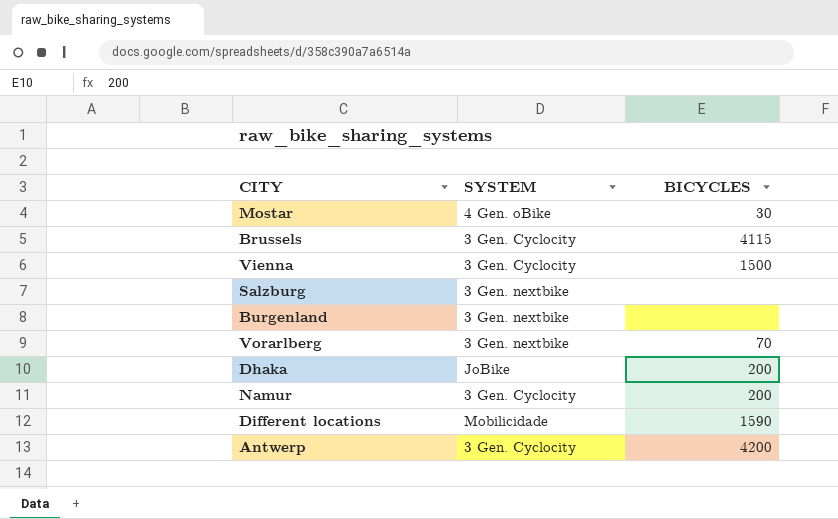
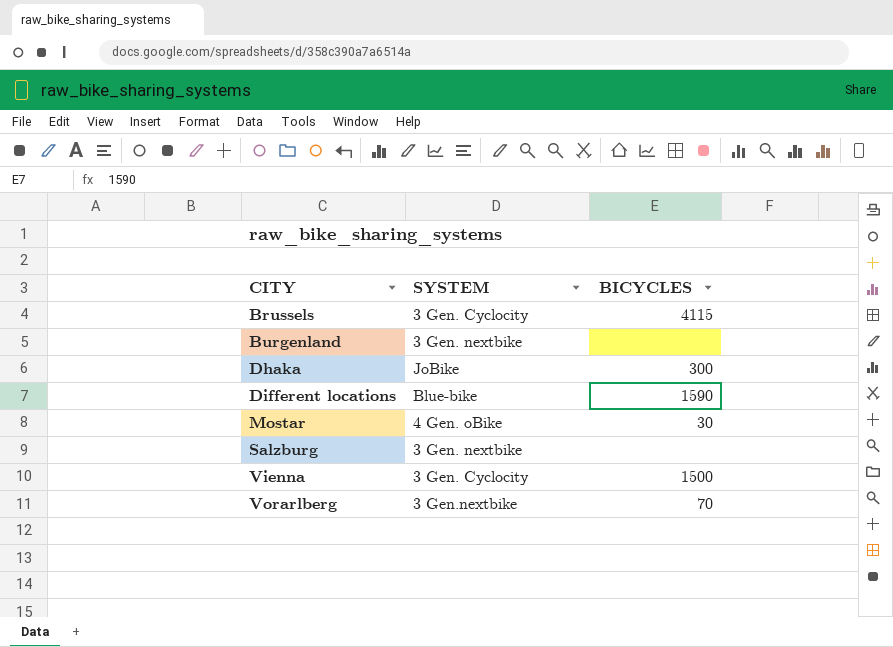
row order: none -> CITY ascending
row Namur: 3 Gen. Cyclocity | 200 -> none
row Antwerp: 3 Gen. Cyclocity | 4200 -> none
Dhaka | BICYCLES: 200 -> 300
Different locations | SYSTEM: Mobilicidade -> Blue-bike
Vorarlberg | SYSTEM: 3 Gen. nextbike -> 3 Gen.nextbike

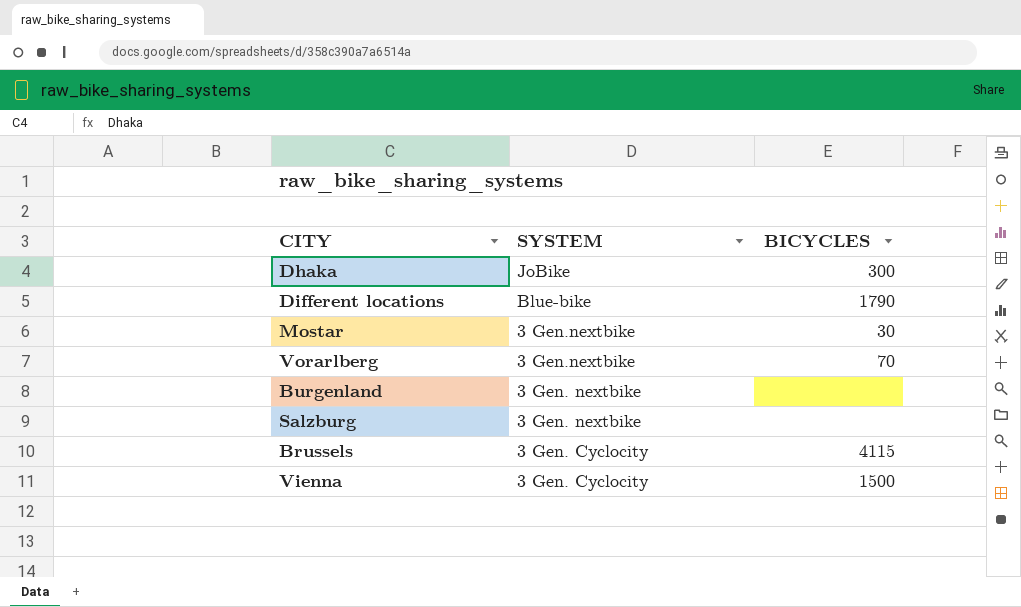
row order: CITY ascending -> SYSTEM descending
Different locations | BICYCLES: 1590 -> 1790
Mostar | SYSTEM: 4 Gen. oBike -> 3 Gen.nextbike

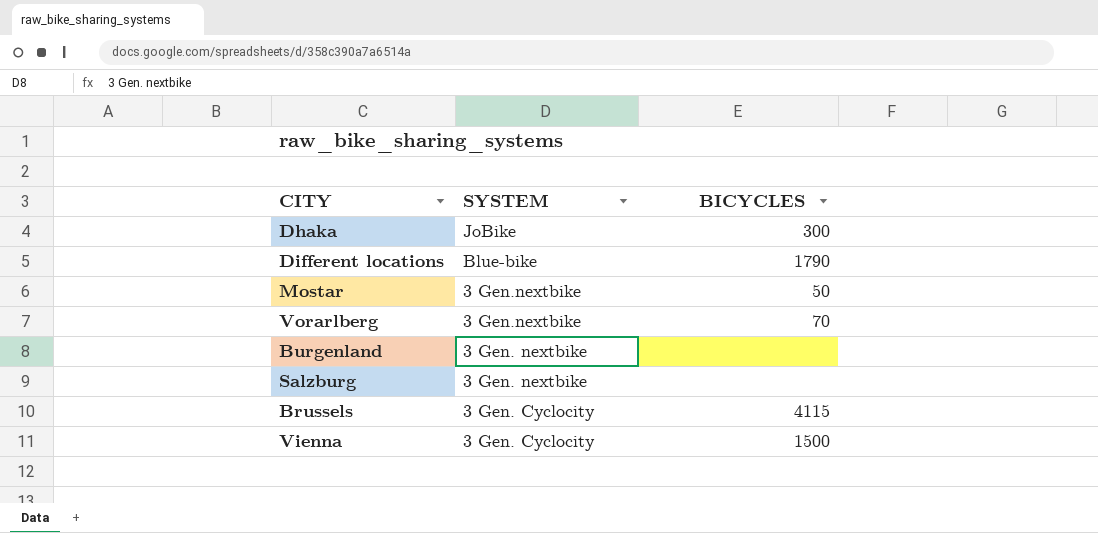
Mostar | BICYCLES: 30 -> 50

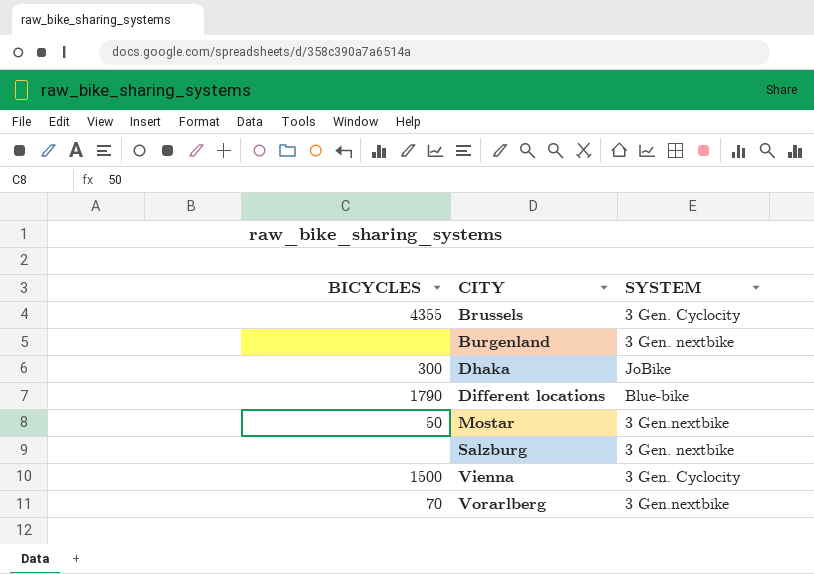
row order: SYSTEM descending -> CITY ascending
column BICYCLES | position: 3 -> 1
Brussels | BICYCLES: 4115 -> 4355

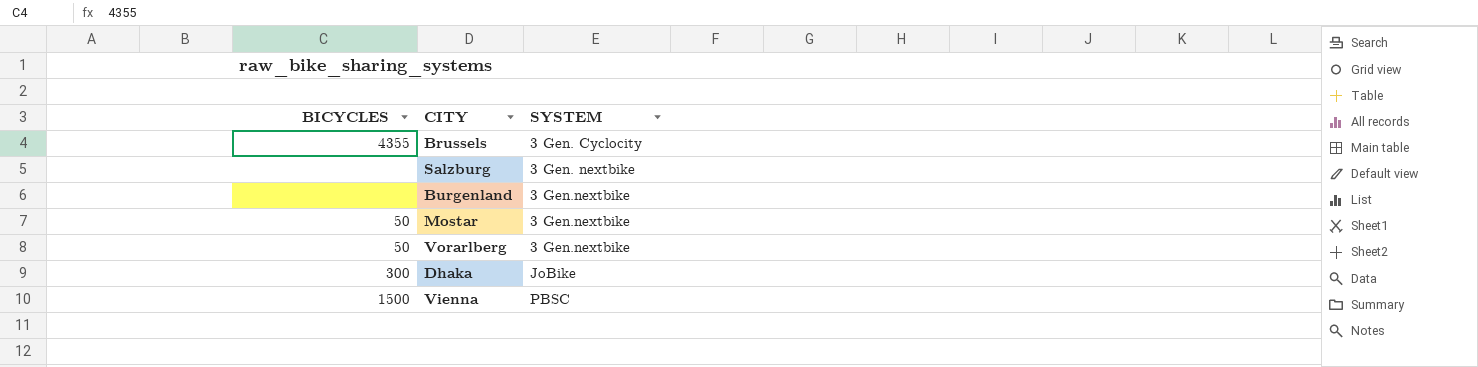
row order: CITY ascending -> SYSTEM ascending
row Different locations: 1790 | Blue-bike -> none
Burgenland | SYSTEM: 3 Gen. nextbike -> 3 Gen.nextbike
Vorarlberg | BICYCLES: 70 -> 50
Vienna | SYSTEM: 3 Gen. Cyclocity -> PBSC

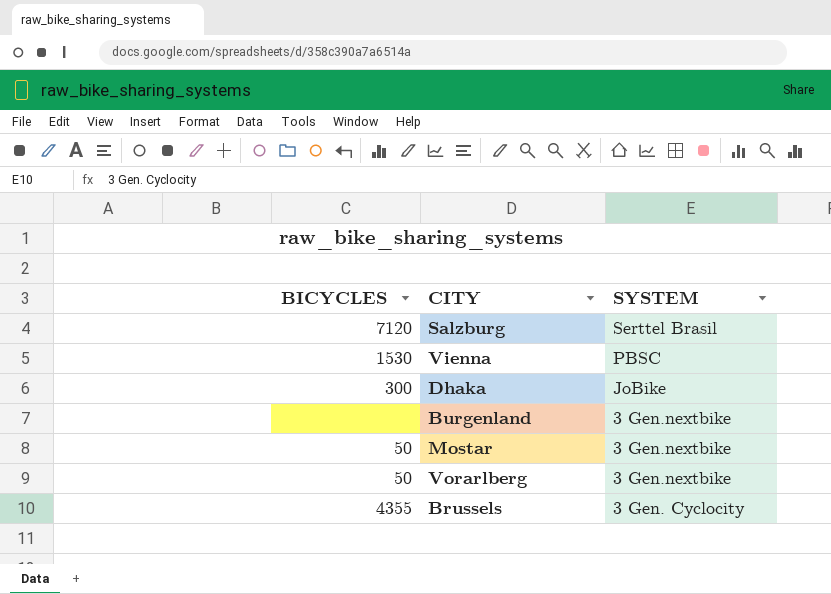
row order: SYSTEM ascending -> SYSTEM descending
Salzburg | BICYCLES: none -> 7120
Salzburg | SYSTEM: 3 Gen. nextbike -> Serttel Brasil
Vienna | BICYCLES: 1500 -> 1530

